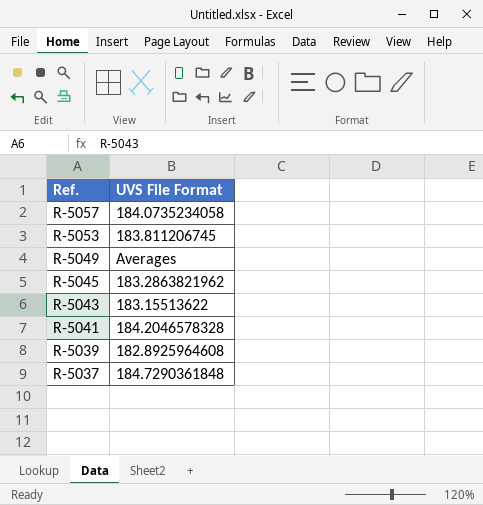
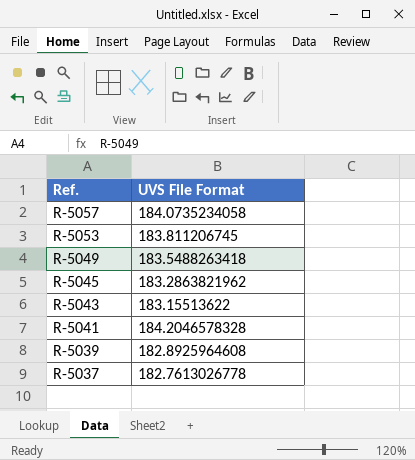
R-5049 | UVS File Format: Averages -> 183.5488263418
R-5037 | UVS File Format: 184.7290361848 -> 182.7613026778

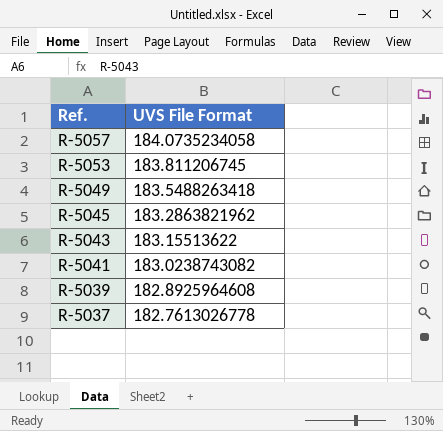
R-5041 | UVS File Format: 184.2046578328 -> 183.0238743082

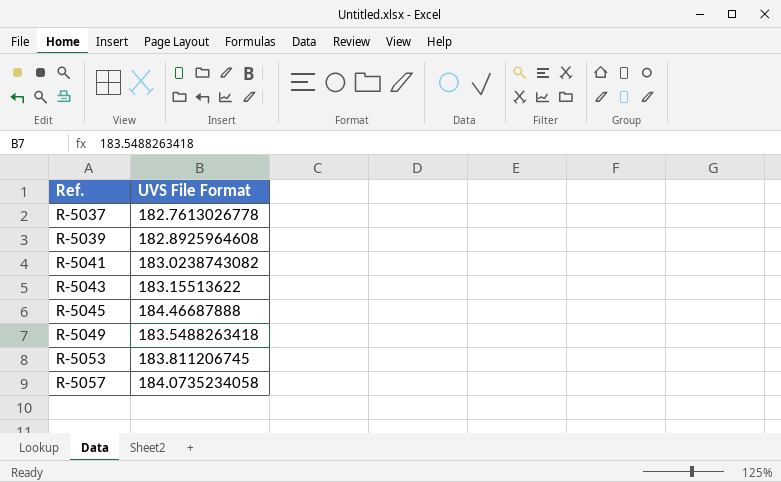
row order: Ref. descending -> Ref. ascending
R-5045 | UVS File Format: 183.2863821962 -> 184.46687888

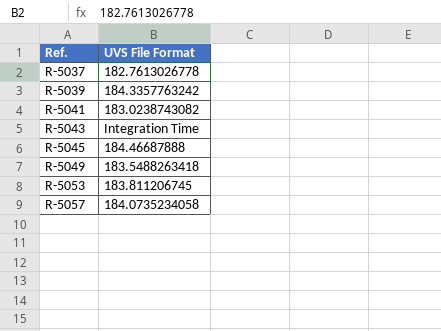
R-5039 | UVS File Format: 182.8925964608 -> 184.3357763242
R-5043 | UVS File Format: 183.15513622 -> Integration Time

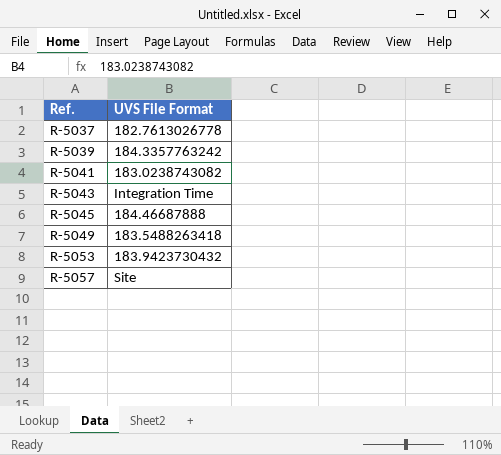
R-5053 | UVS File Format: 183.811206745 -> 183.9423730432
R-5057 | UVS File Format: 184.0735234058 -> Site

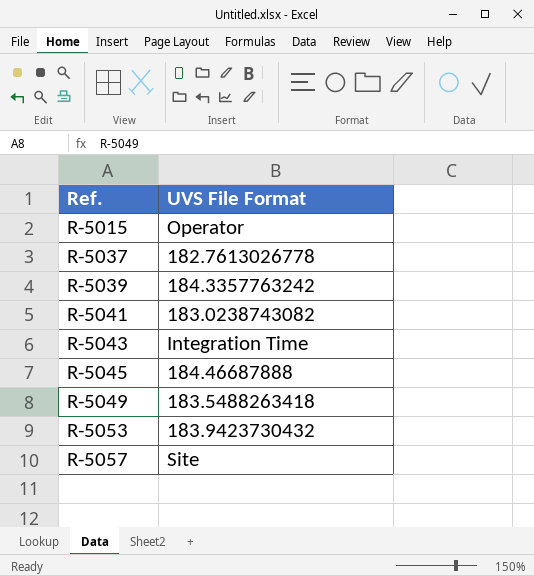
row R-5015: none -> Operator

